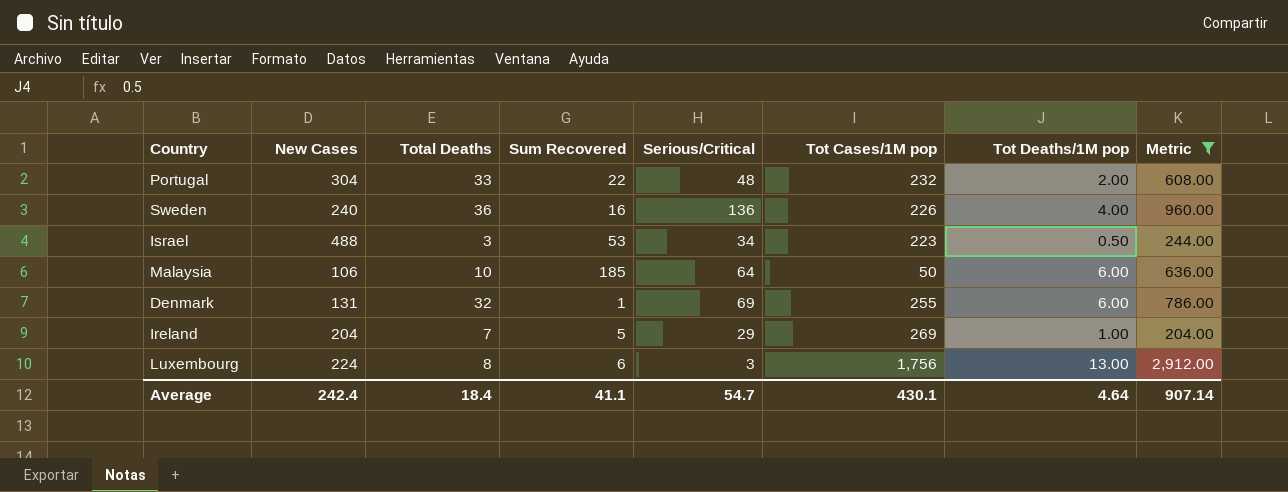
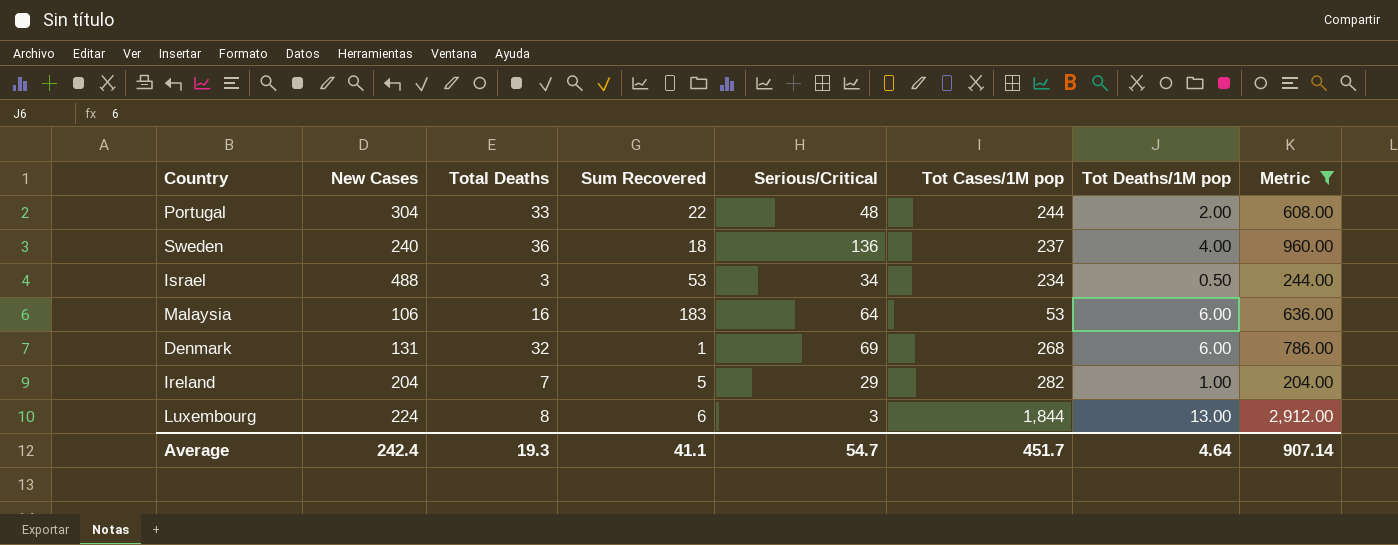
Portugal | Tot Cases/1M pop: 232 -> 244
Sweden | Sum Recovered: 16 -> 18
Sweden | Tot Cases/1M pop: 226 -> 237
Israel | Tot Cases/1M pop: 223 -> 234
Malaysia | Total Deaths: 10 -> 16
Malaysia | Sum Recovered: 185 -> 183
Malaysia | Tot Cases/1M pop: 50 -> 53
Denmark | Tot Cases/1M pop: 255 -> 268
Ireland | Tot Cases/1M pop: 269 -> 282
Luxembourg | Tot Cases/1M pop: 1,756 -> 1,844
Average | Total Deaths: 18.4 -> 19.3
Average | Tot Cases/1M pop: 430.1 -> 451.7

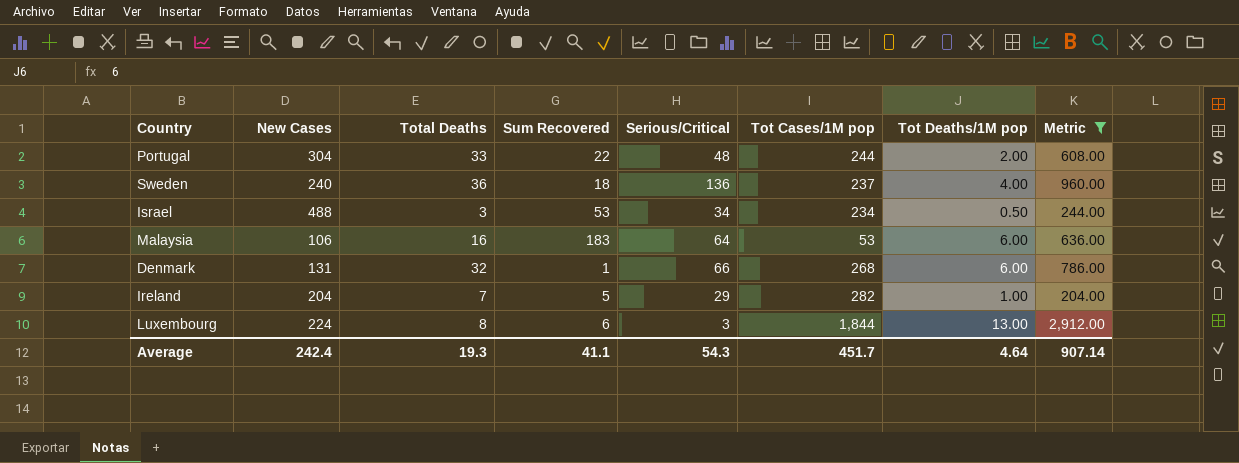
Denmark | Serious/Critical: 69 -> 66
Average | Serious/Critical: 54.7 -> 54.3

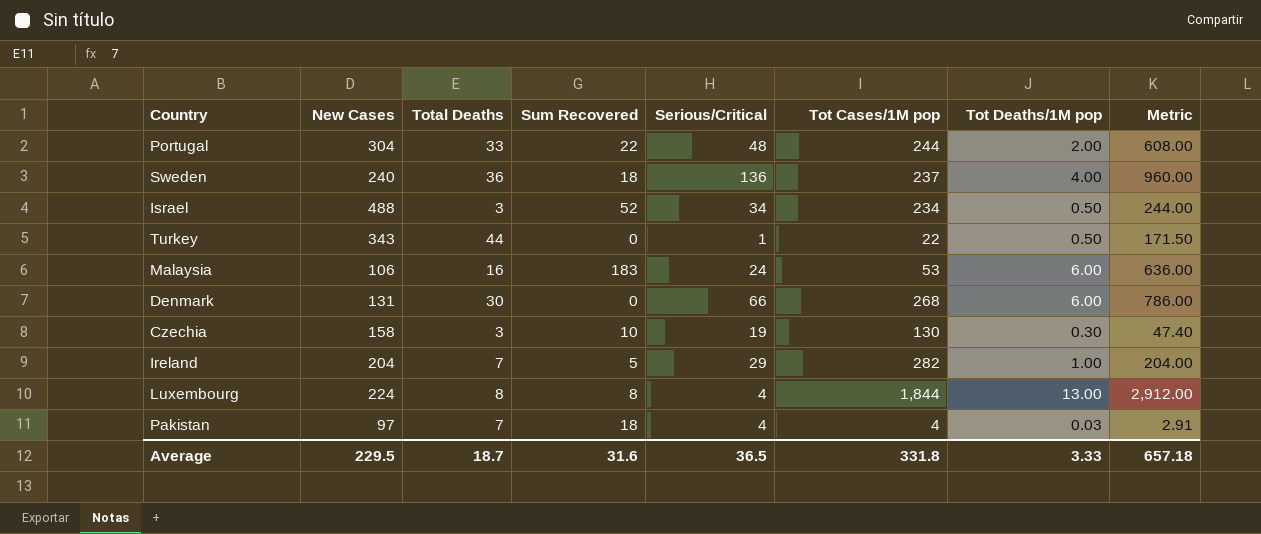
filter: Metric >= 204.00 -> none
Israel | Sum Recovered: 53 -> 52
Malaysia | Serious/Critical: 64 -> 24
Denmark | Total Deaths: 32 -> 30
Denmark | Sum Recovered: 1 -> 0
Luxembourg | Sum Recovered: 6 -> 8
Luxembourg | Serious/Critical: 3 -> 4
Average | New Cases: 242.4 -> 229.5
Average | Total Deaths: 19.3 -> 18.7
Average | Sum Recovered: 41.1 -> 31.6
Average | Serious/Critical: 54.3 -> 36.5
Average | Tot Cases/1M pop: 451.7 -> 331.8
Average | Tot Deaths/1M pop: 4.64 -> 3.33
Average | Metric: 907.14 -> 657.18

